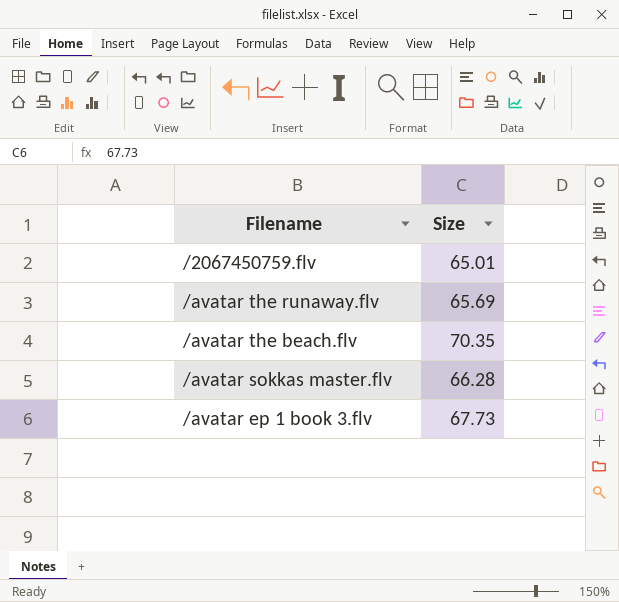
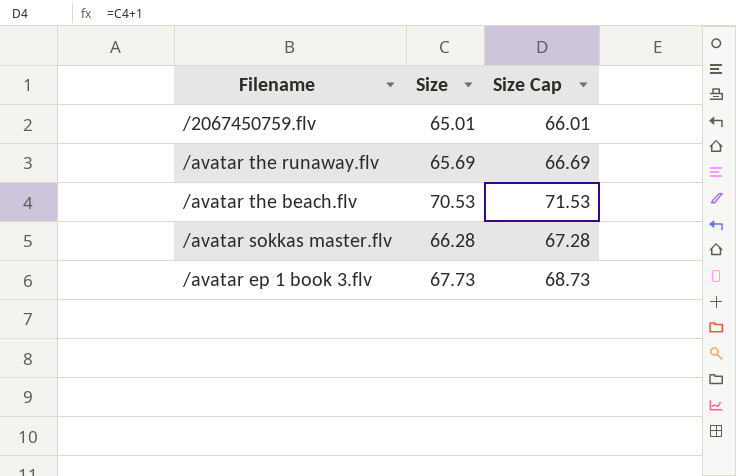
column Size Cap | formula: none -> [Size] + 1
/avatar the beach.flv | Size: 70.35 -> 70.53

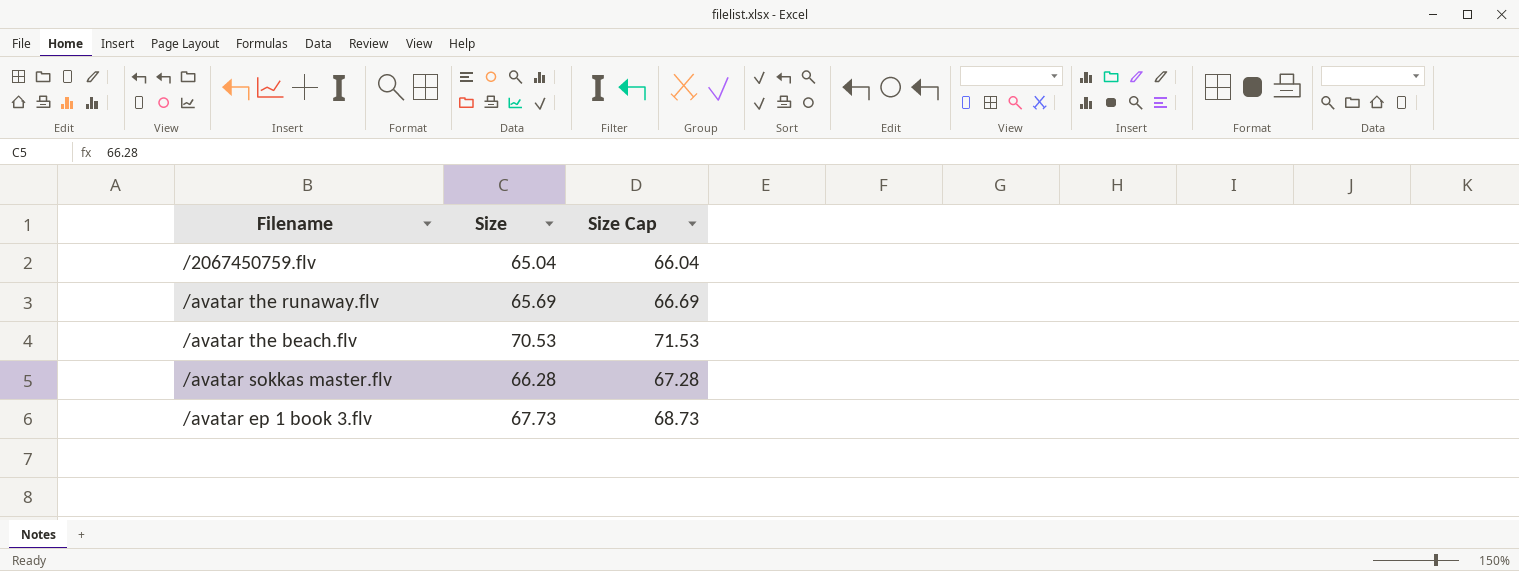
/2067450759.flv | Size: 65.01 -> 65.04
/2067450759.flv | Size Cap: 66.01 -> 66.04

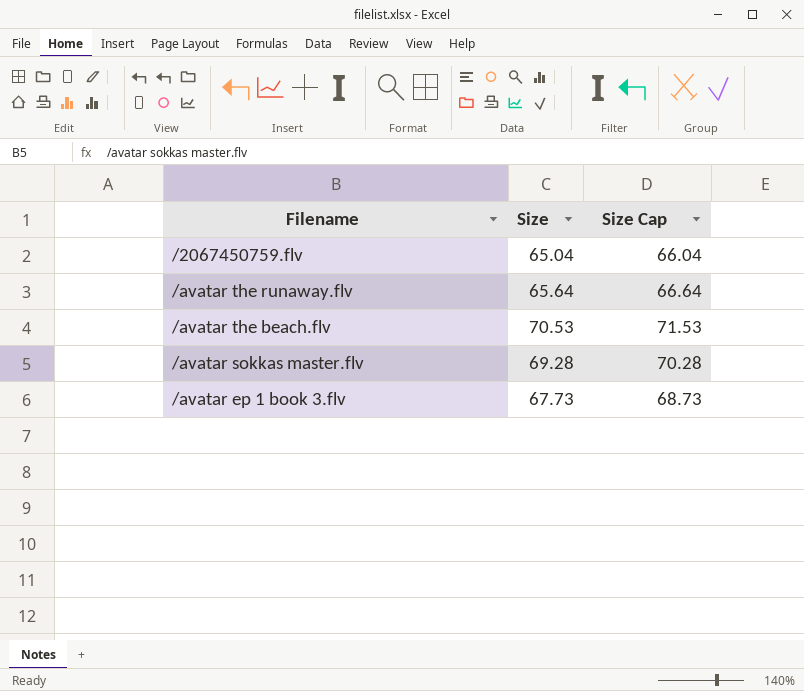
/avatar the runaway.flv | Size: 65.69 -> 65.64
/avatar the runaway.flv | Size Cap: 66.69 -> 66.64
/avatar sokkas master.flv | Size: 66.28 -> 69.28
/avatar sokkas master.flv | Size Cap: 67.28 -> 70.28

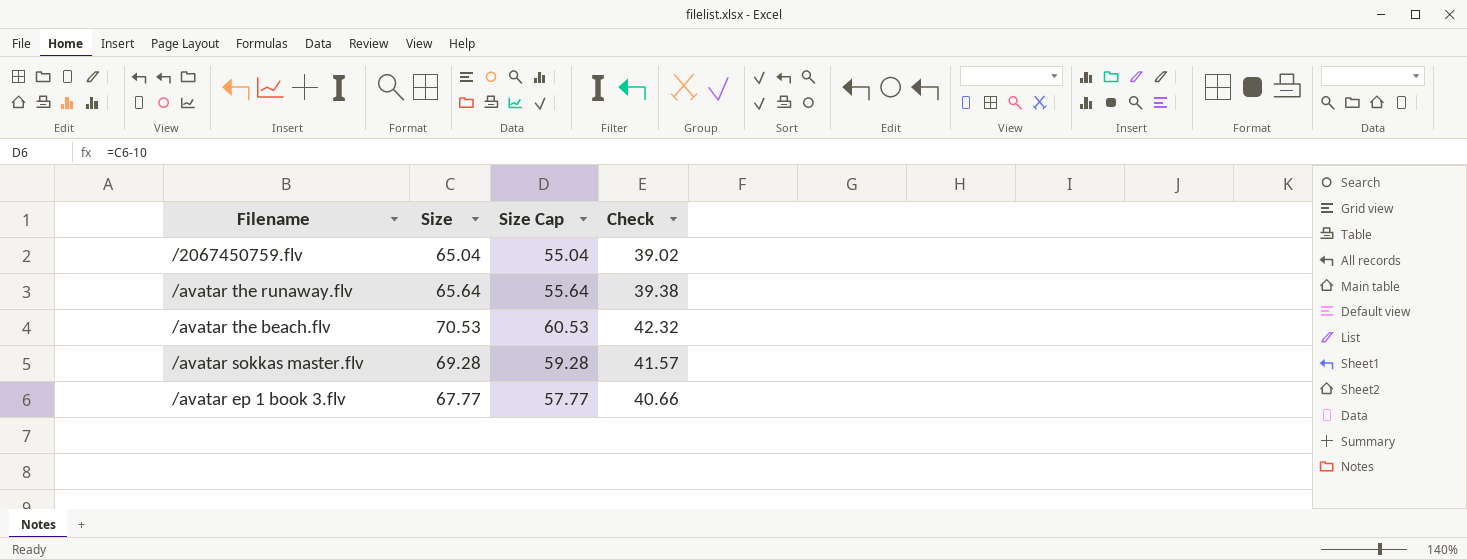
column Size Cap | formula: [Size] + 1 -> [Size] - 10
column Check | formula: none -> [Size] * 0.6
/avatar ep 1 book 3.flv | Size: 67.73 -> 67.77

